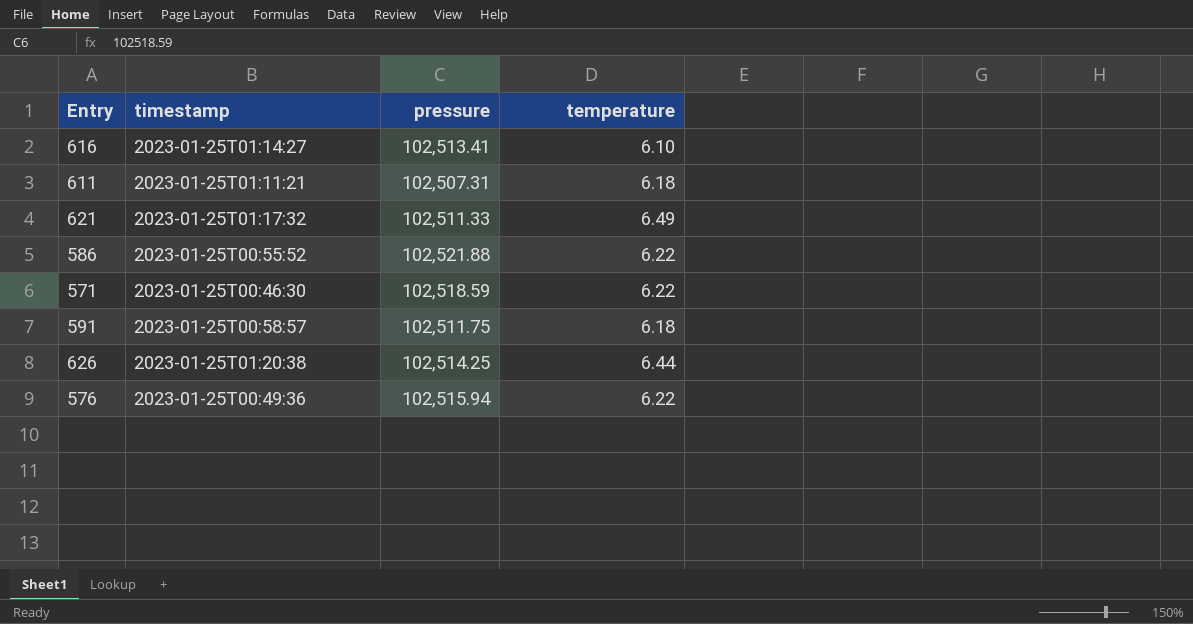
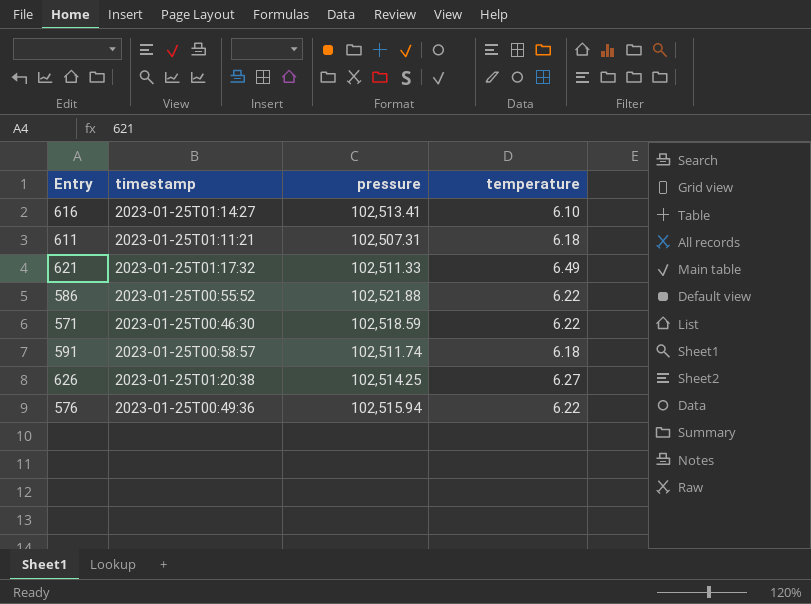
591 | pressure: 102,511.75 -> 102,511.74
626 | temperature: 6.44 -> 6.27

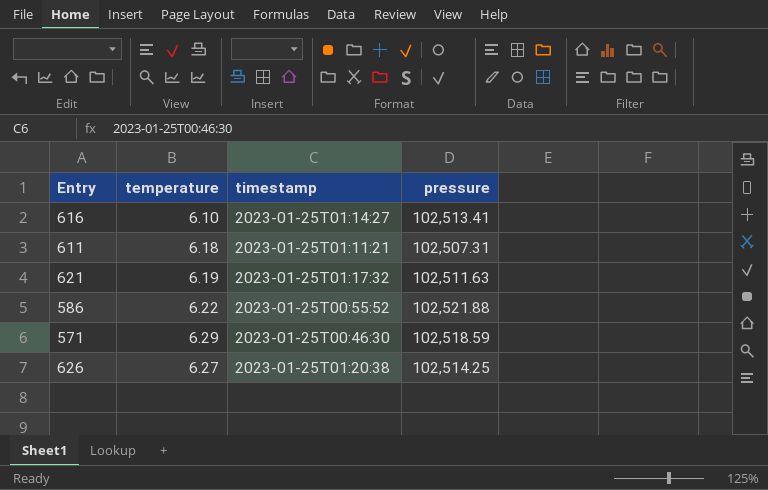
column temperature | position: 4 -> 2
row 591: 2023-01-25T00:58:57 | 102,511.74 | 6.18 -> none
row 576: 2023-01-25T00:49:36 | 102,515.94 | 6.22 -> none
621 | temperature: 6.49 -> 6.19
621 | pressure: 102,511.33 -> 102,511.63
571 | temperature: 6.22 -> 6.29

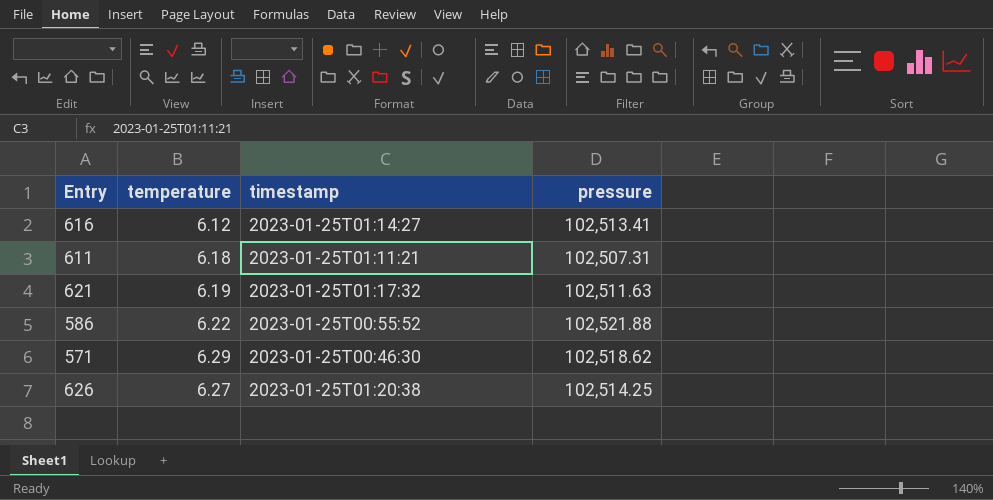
616 | temperature: 6.10 -> 6.12
571 | pressure: 102,518.59 -> 102,518.62

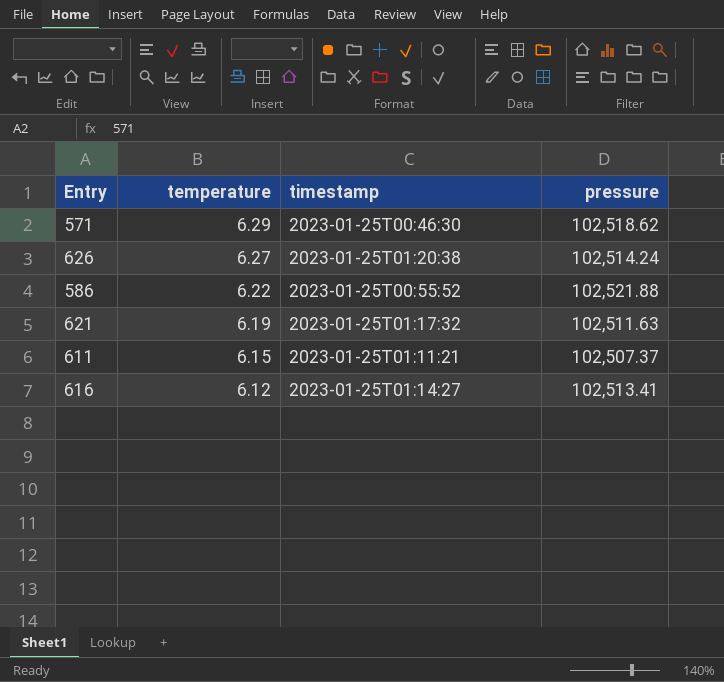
row order: none -> temperature descending
626 | pressure: 102,514.25 -> 102,514.24
611 | temperature: 6.18 -> 6.15
611 | pressure: 102,507.31 -> 102,507.37

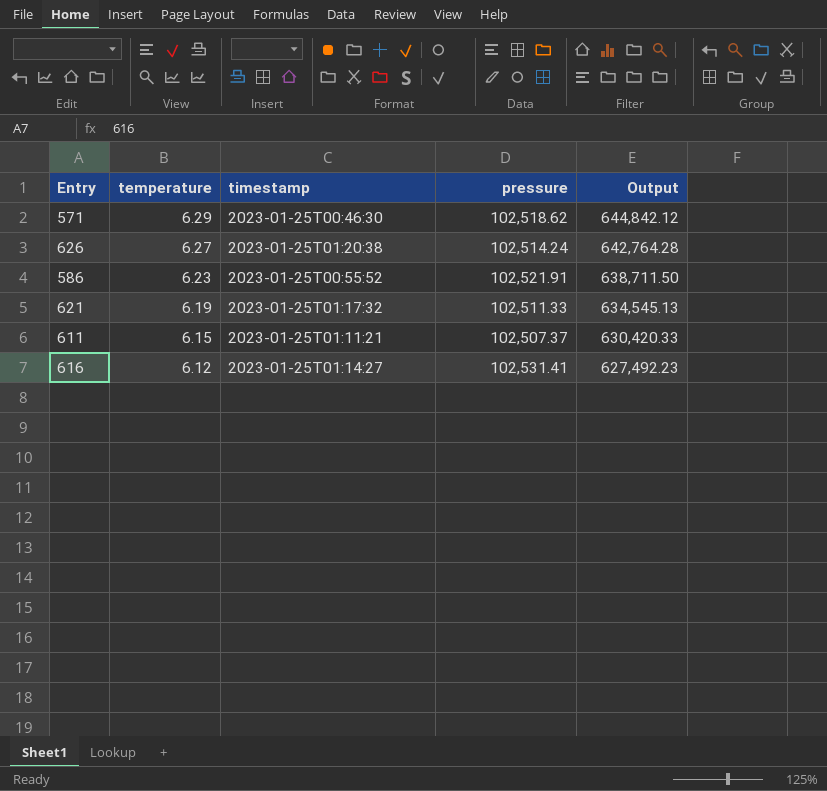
column Output | formula: none -> [temperature] * [pressure]
586 | temperature: 6.22 -> 6.23
586 | pressure: 102,521.88 -> 102,521.91
621 | pressure: 102,511.63 -> 102,511.33
616 | pressure: 102,513.41 -> 102,531.41

